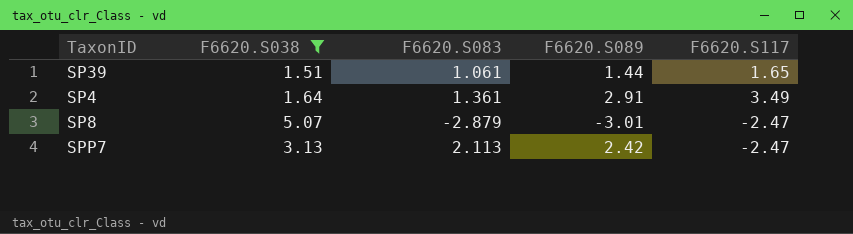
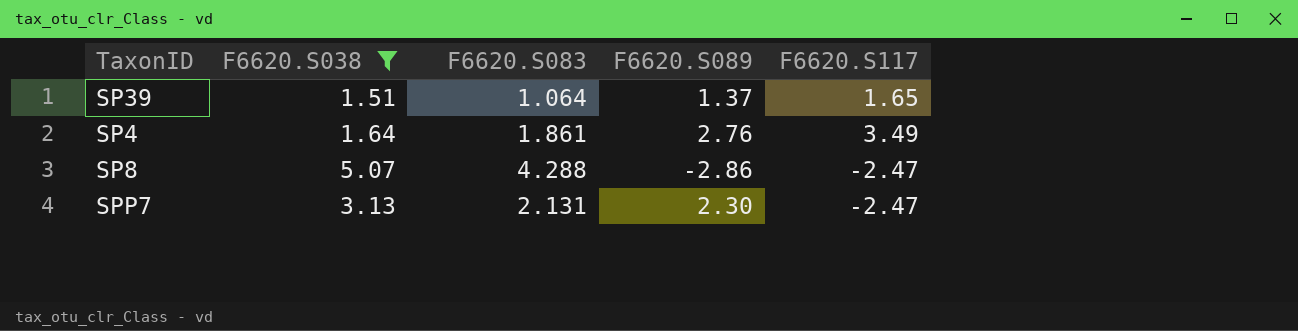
SP39 | F6620.S083: 1.061 -> 1.064
SP39 | F6620.S089: 1.44 -> 1.37
SP4 | F6620.S083: 1.361 -> 1.861
SP4 | F6620.S089: 2.91 -> 2.76
SP8 | F6620.S083: -2.879 -> 4.288
SP8 | F6620.S089: -3.01 -> -2.86
SPP7 | F6620.S083: 2.113 -> 2.131
SPP7 | F6620.S089: 2.42 -> 2.30

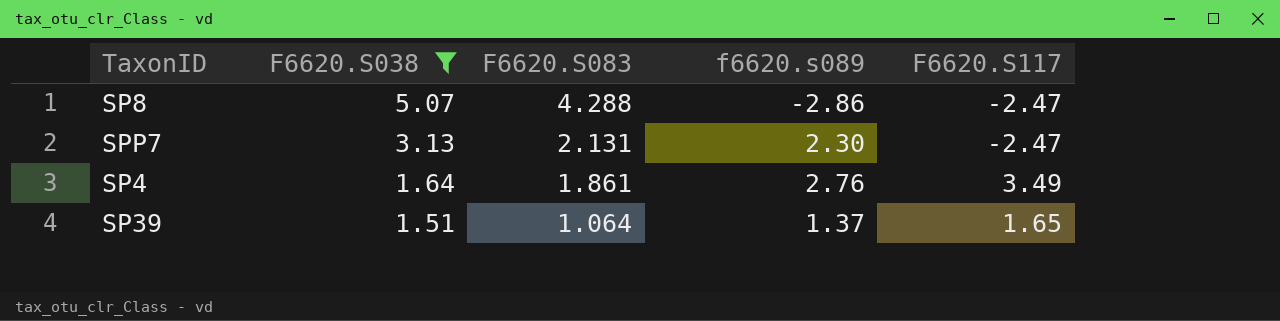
row order: none -> F6620.S038 descending
column name: F6620.S089 -> f6620.s089

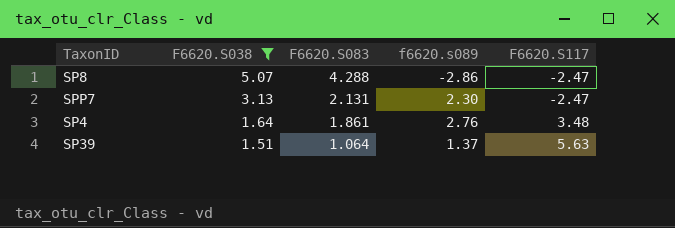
SP4 | F6620.S117: 3.49 -> 3.48
SP39 | F6620.S117: 1.65 -> 5.63

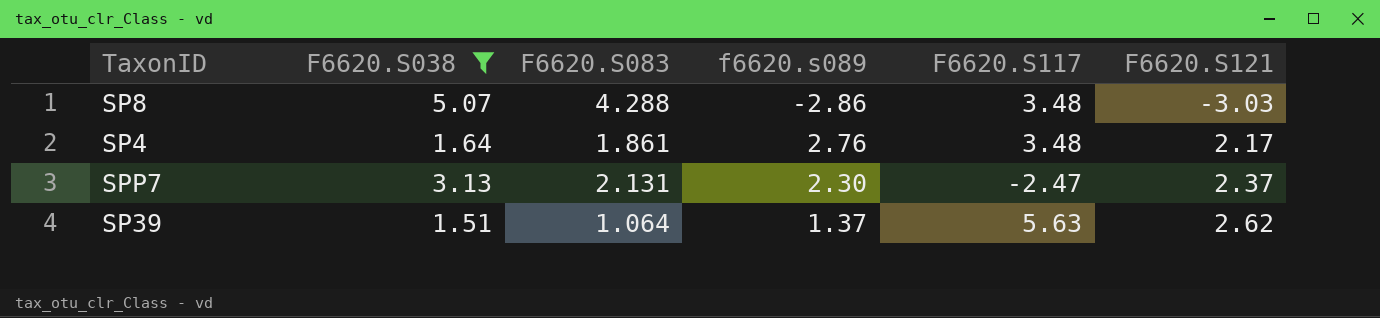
row order: F6620.S038 descending -> F6620.S121 ascending
column F6620.S121 | position: none -> 6
SP8 | F6620.S117: -2.47 -> 3.48

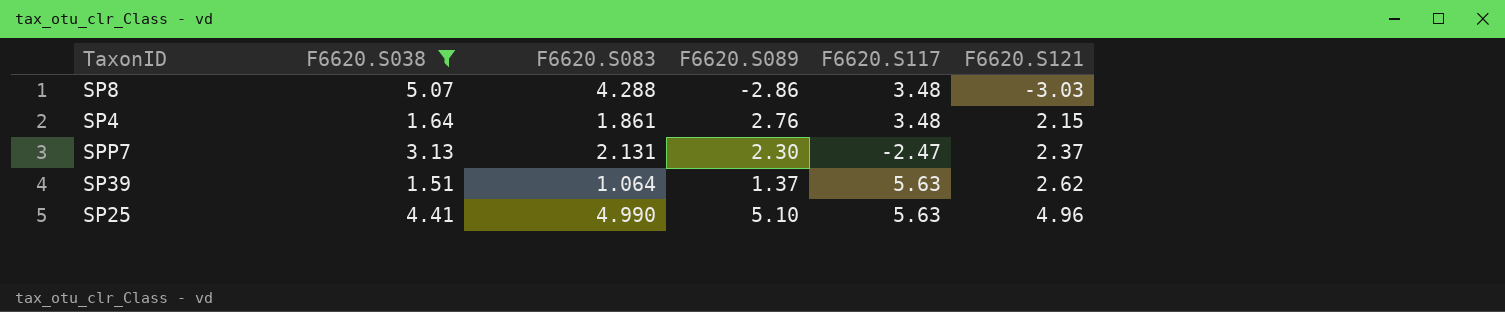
column name: f6620.s089 -> F6620.S089
SP4 | F6620.S121: 2.17 -> 2.15
row SP25: none -> 4.41 | 4.990 | 5.10 | 5.63 | 4.96

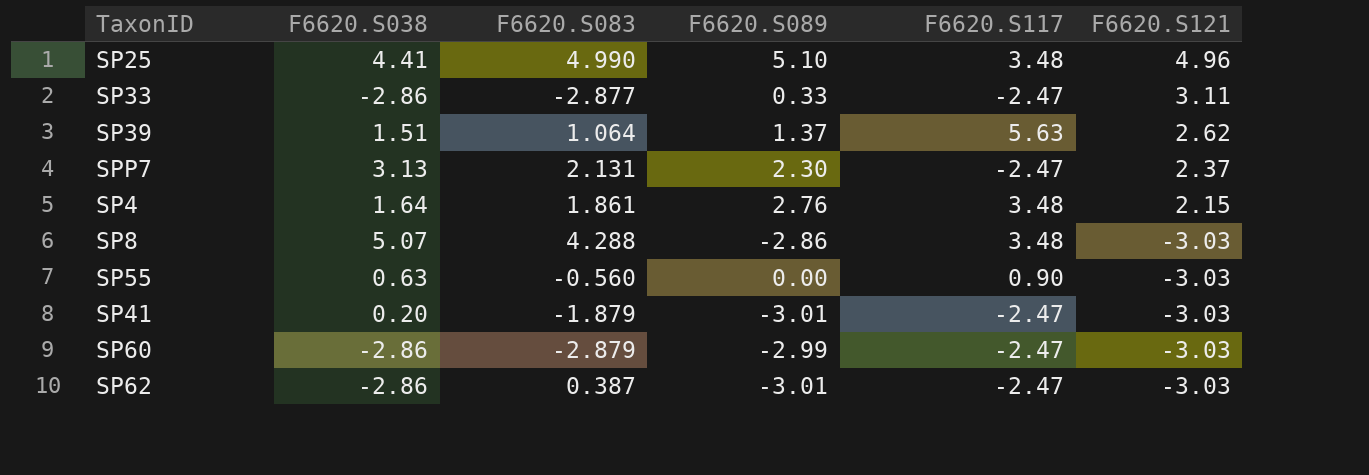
filter: F6620.S038 >= 1.51 -> none
row order: F6620.S121 ascending -> F6620.S121 descending
SP25 | F6620.S117: 5.63 -> 3.48

